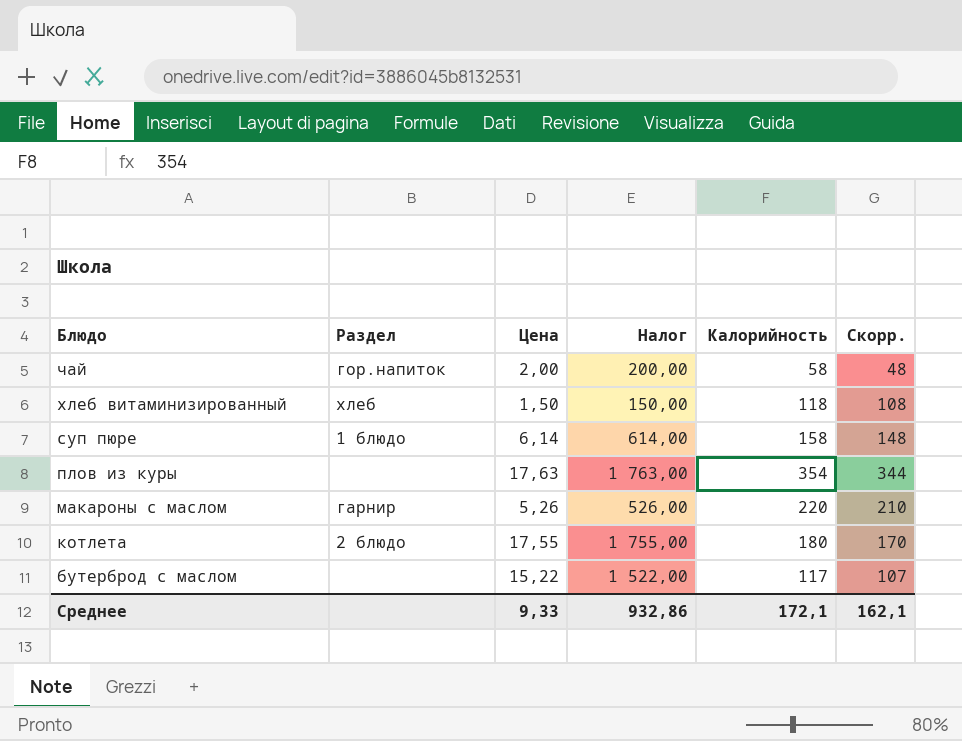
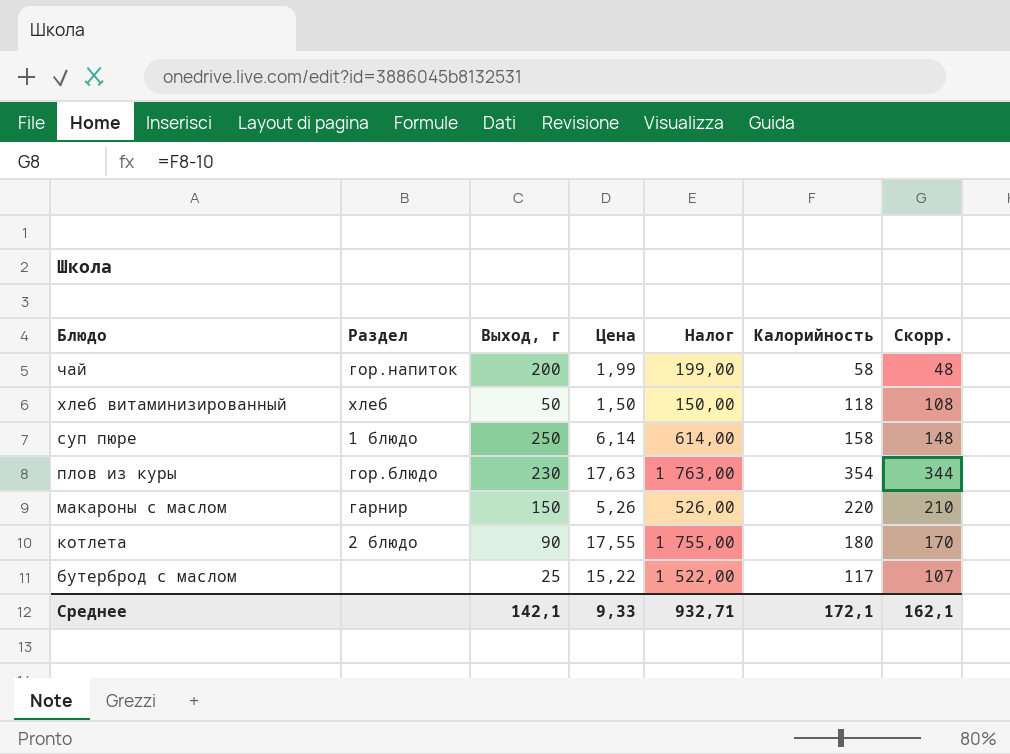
column Выход, г | position: none -> 3
чай | Цена: 2,00 -> 1,99
чай | Налог: 200,00 -> 199,00
плов из куры | Раздел: none -> гор.блюдо
Среднее | Налог: 932,86 -> 932,71

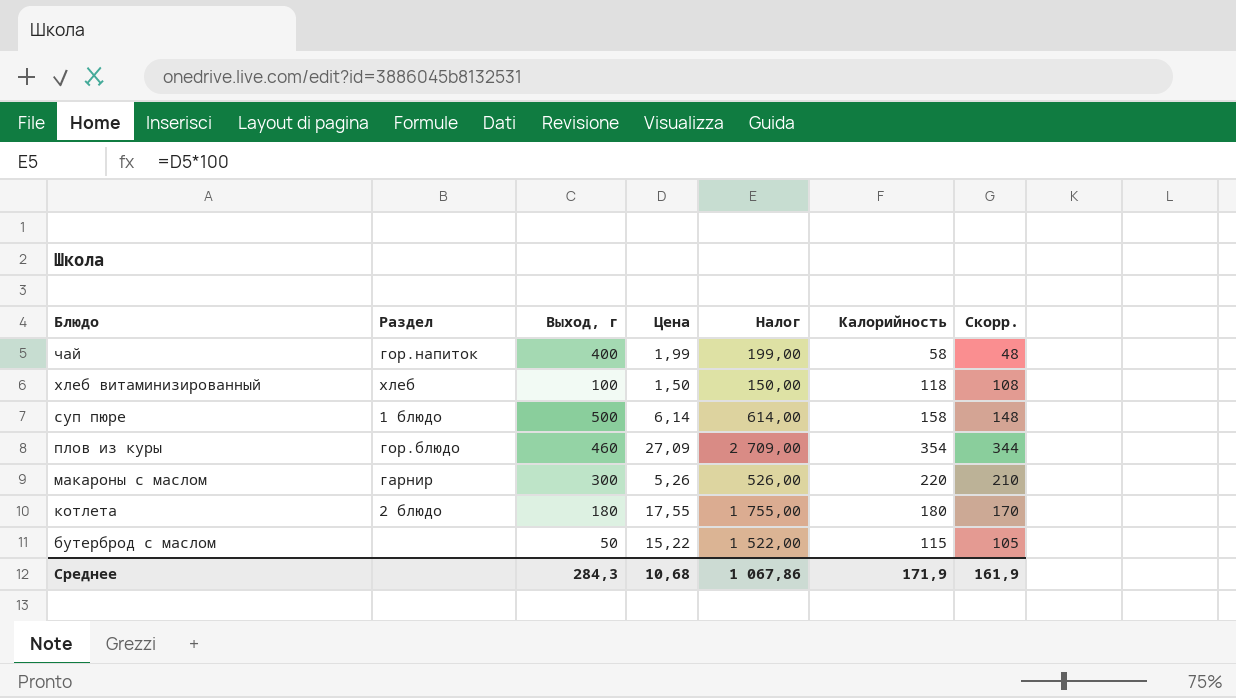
чай | Выход, г: 200 -> 400
хлеб витаминизированный | Выход, г: 50 -> 100
суп пюре | Выход, г: 250 -> 500
плов из куры | Выход, г: 230 -> 460
плов из куры | Цена: 17,63 -> 27,09
плов из куры | Налог: 1 763,00 -> 2 709,00
макароны с маслом | Выход, г: 150 -> 300
котлета | Выход, г: 90 -> 180
бутерброд с маслом | Выход, г: 25 -> 50
бутерброд с маслом | Калорийность: 117 -> 115
бутерброд с маслом | Скорр.: 107 -> 105
Среднее | Выход, г: 142,1 -> 284,3
Среднее | Цена: 9,33 -> 10,68
Среднее | Налог: 932,71 -> 1 067,86
Среднее | Калорийность: 172,1 -> 171,9
Среднее | Скорр.: 162,1 -> 161,9

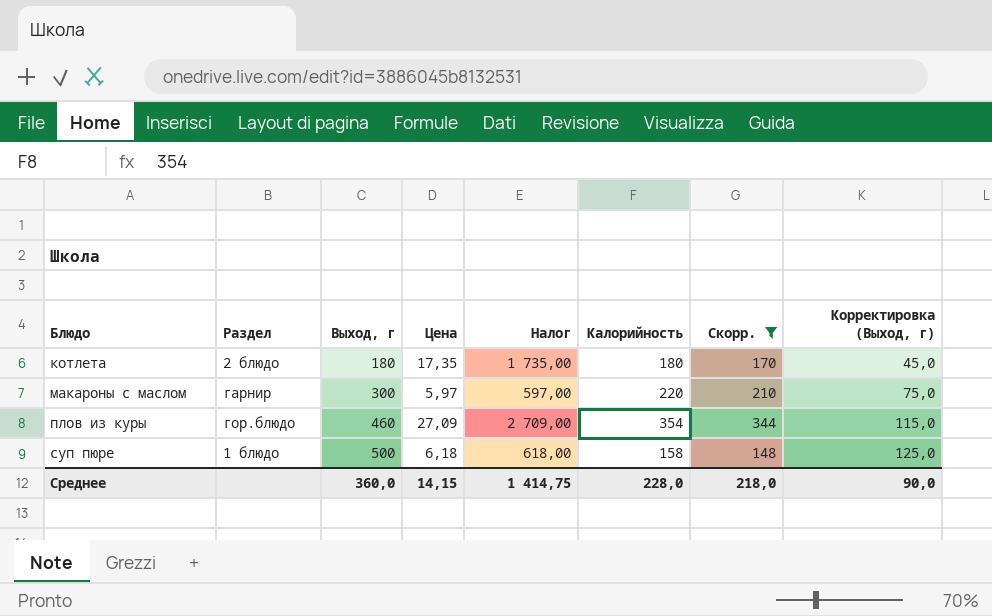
filter: none -> Скорр. >= 148
row order: Блюдо descending -> Блюдо ascending
column Корректировка (Выход, г) | formula: none -> [Выход, г] * 0,25
котлета | Цена: 17,55 -> 17,35
котлета | Налог: 1 755,00 -> 1 735,00
макароны с маслом | Цена: 5,26 -> 5,97
макароны с маслом | Налог: 526,00 -> 597,00
суп пюре | Цена: 6,14 -> 6,18
суп пюре | Налог: 614,00 -> 618,00
Среднее | Выход, г: 284,3 -> 360,0
Среднее | Цена: 10,68 -> 14,15
Среднее | Налог: 1 067,86 -> 1 414,75
Среднее | Калорийность: 171,9 -> 228,0
Среднее | Скорр.: 161,9 -> 218,0

